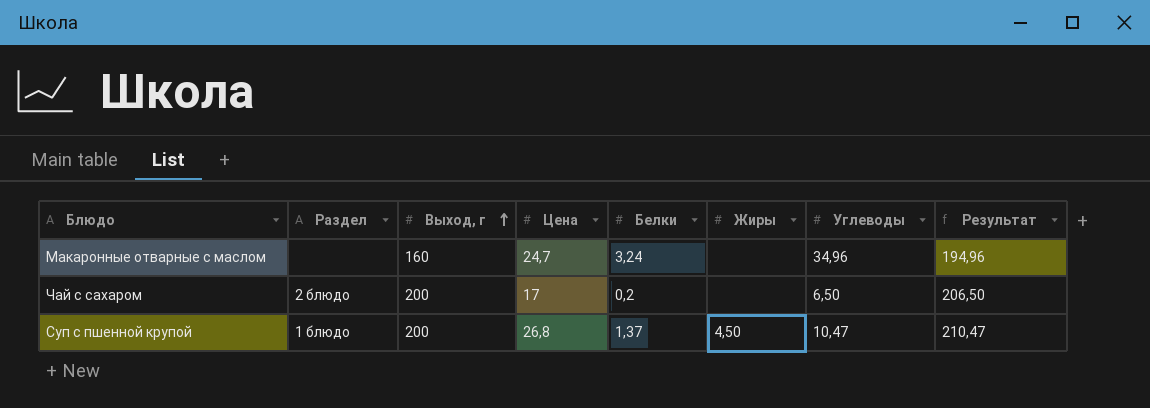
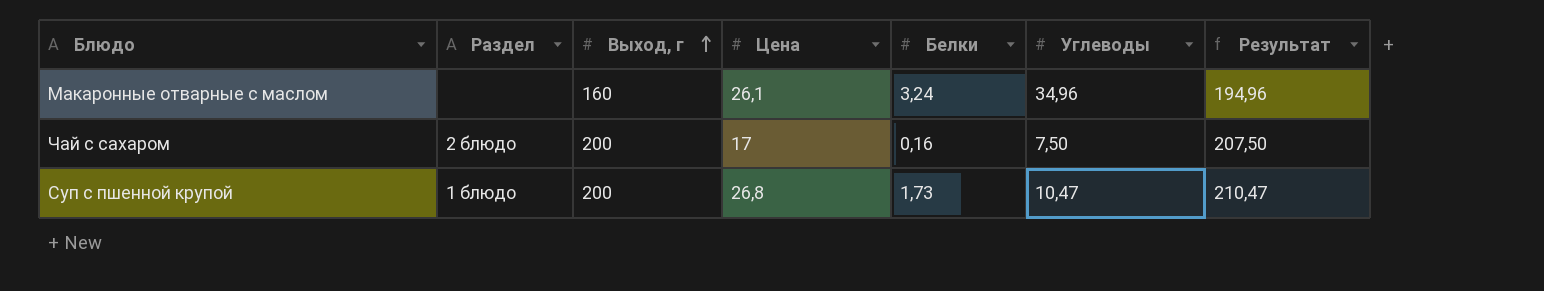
column Жиры | position: 6 -> none
Макаронные отварные с маслом | Цена: 24,7 -> 26,1
Чай с сахаром | Белки: 0,2 -> 0,16
Чай с сахаром | Углеводы: 6,50 -> 7,50
Чай с сахаром | Результат: 206,50 -> 207,50
Суп с пшенной крупой | Белки: 1,37 -> 1,73

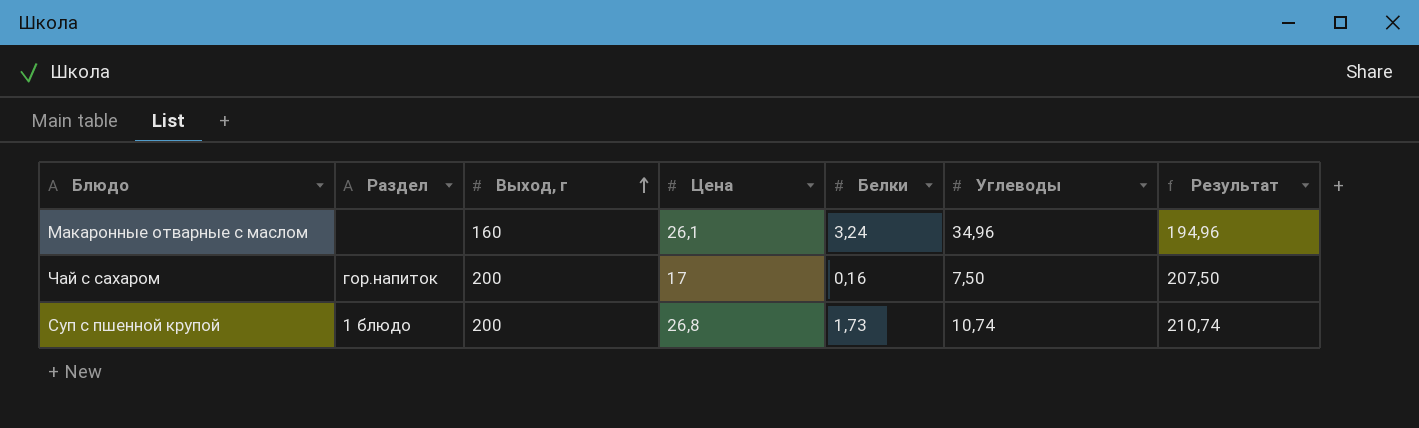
Чай с сахаром | Раздел: 2 блюдо -> гор.напиток
Суп с пшенной крупой | Углеводы: 10,47 -> 10,74
Суп с пшенной крупой | Результат: 210,47 -> 210,74

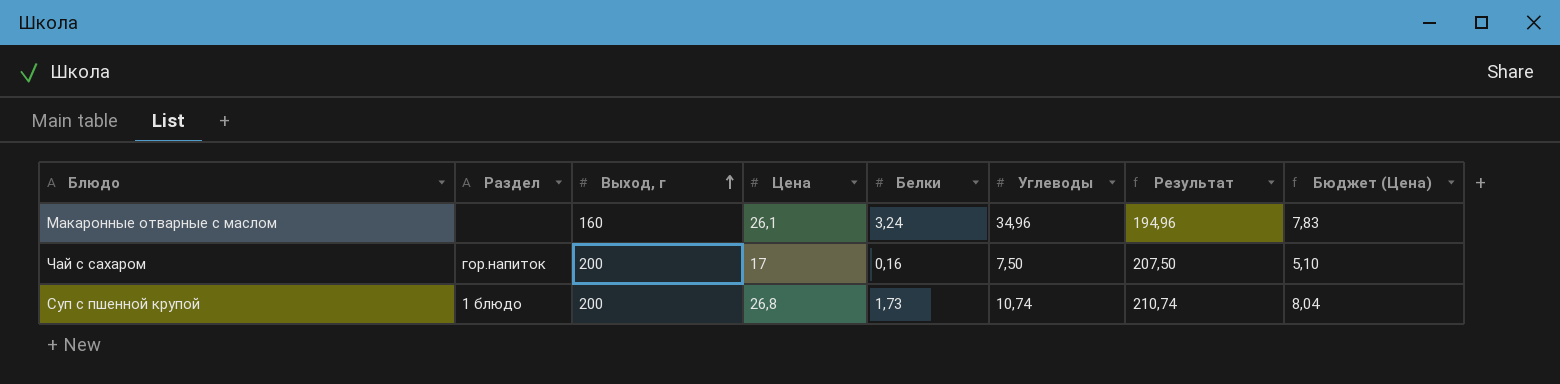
column Бюджет (Цена) | formula: none -> [Цена] * 0,3

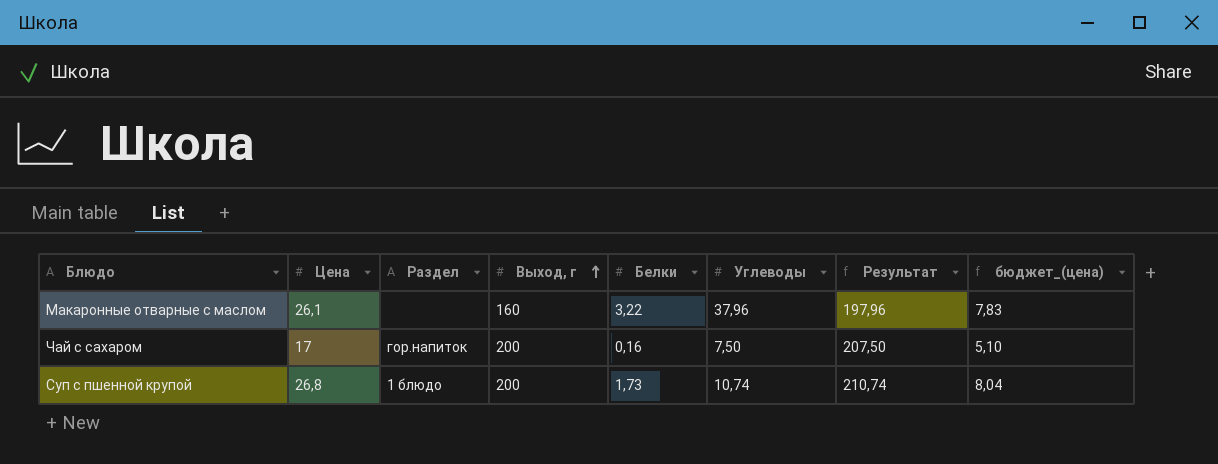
column Цена | position: 4 -> 2
column name: Бюджет (Цена) -> бюджет_(цена)
Макаронные отварные с маслом | Белки: 3,24 -> 3,22
Макаронные отварные с маслом | Углеводы: 34,96 -> 37,96
Макаронные отварные с маслом | Результат: 194,96 -> 197,96

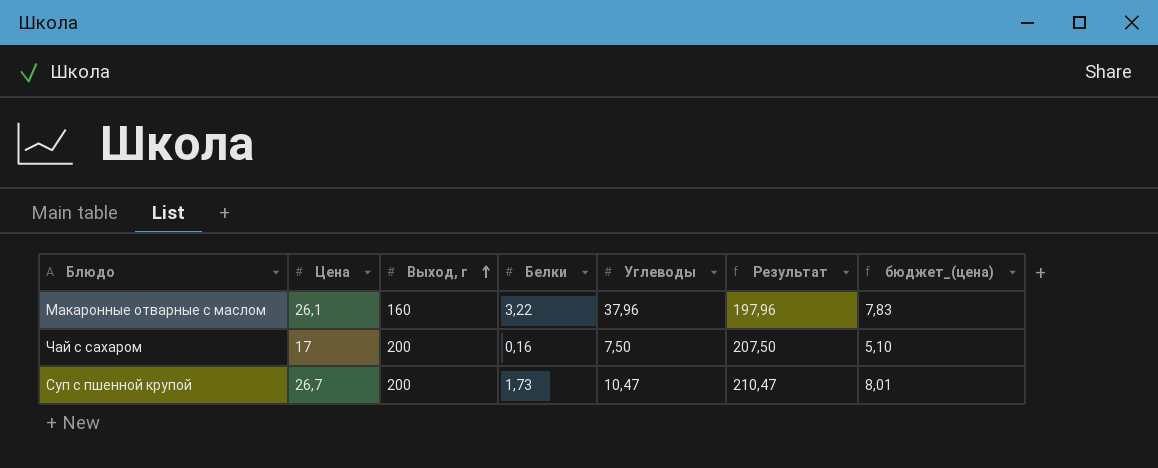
column Раздел | position: 3 -> none
Суп с пшенной крупой | Цена: 26,8 -> 26,7
Суп с пшенной крупой | Углеводы: 10,74 -> 10,47
Суп с пшенной крупой | Результат: 210,74 -> 210,47
Суп с пшенной крупой | бюджет_(цена): 8,04 -> 8,01

